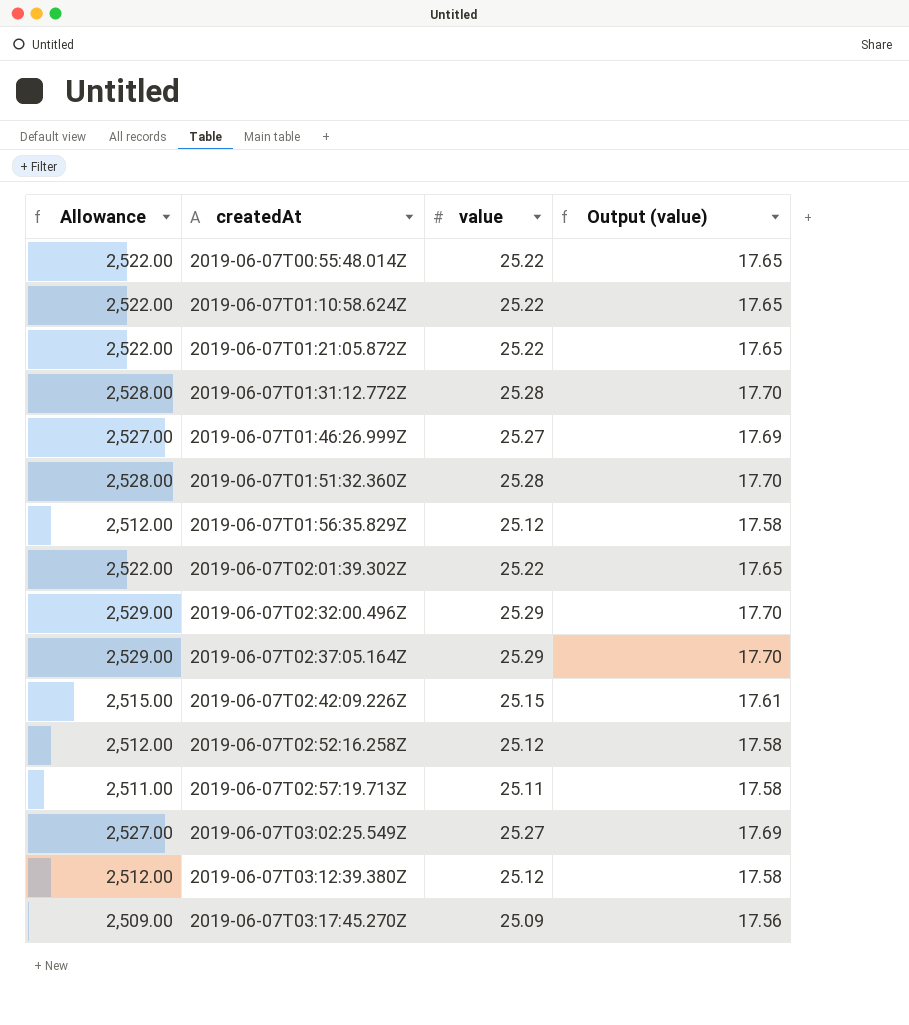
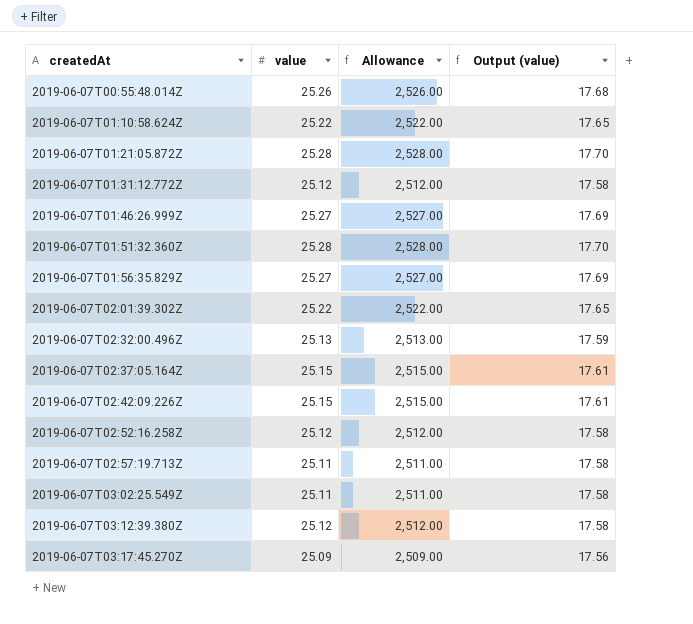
column Allowance | position: 1 -> 3
2019-06-07T00:55:48.014Z | value: 25.22 -> 25.26
2019-06-07T00:55:48.014Z | Allowance: 2,522.00 -> 2,526.00
2019-06-07T00:55:48.014Z | Output (value): 17.65 -> 17.68
2019-06-07T01:21:05.872Z | value: 25.22 -> 25.28
2019-06-07T01:21:05.872Z | Allowance: 2,522.00 -> 2,528.00
2019-06-07T01:21:05.872Z | Output (value): 17.65 -> 17.70
2019-06-07T01:31:12.772Z | value: 25.28 -> 25.12
2019-06-07T01:31:12.772Z | Allowance: 2,528.00 -> 2,512.00
2019-06-07T01:31:12.772Z | Output (value): 17.70 -> 17.58
2019-06-07T01:56:35.829Z | value: 25.12 -> 25.27
2019-06-07T01:56:35.829Z | Allowance: 2,512.00 -> 2,527.00
2019-06-07T01:56:35.829Z | Output (value): 17.58 -> 17.69
2019-06-07T02:32:00.496Z | value: 25.29 -> 25.13
2019-06-07T02:32:00.496Z | Allowance: 2,529.00 -> 2,513.00
2019-06-07T02:32:00.496Z | Output (value): 17.70 -> 17.59
2019-06-07T02:37:05.164Z | value: 25.29 -> 25.15
2019-06-07T02:37:05.164Z | Allowance: 2,529.00 -> 2,515.00
2019-06-07T02:37:05.164Z | Output (value): 17.70 -> 17.61
2019-06-07T03:02:25.549Z | value: 25.27 -> 25.11
2019-06-07T03:02:25.549Z | Allowance: 2,527.00 -> 2,511.00
2019-06-07T03:02:25.549Z | Output (value): 17.69 -> 17.58

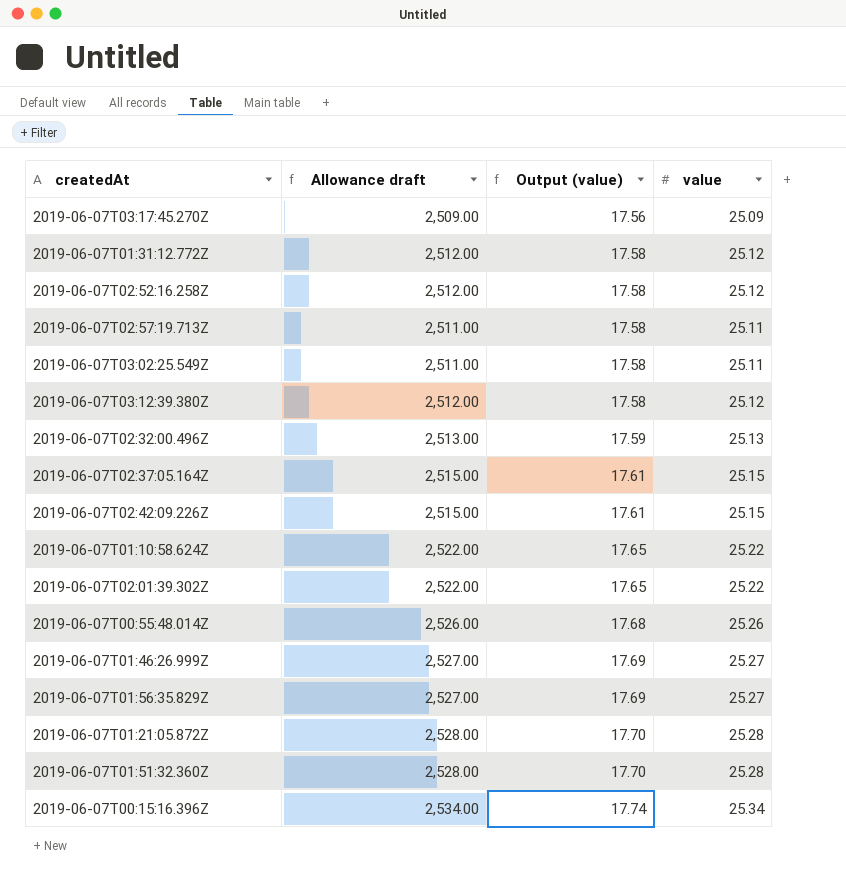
row order: createdAt ascending -> Output (value) ascending
column name: Allowance -> Allowance draft
column value | position: 2 -> 4
row 2019-06-07T00:15:16.396Z: none -> 2,534.00 | 17.74 | 25.34

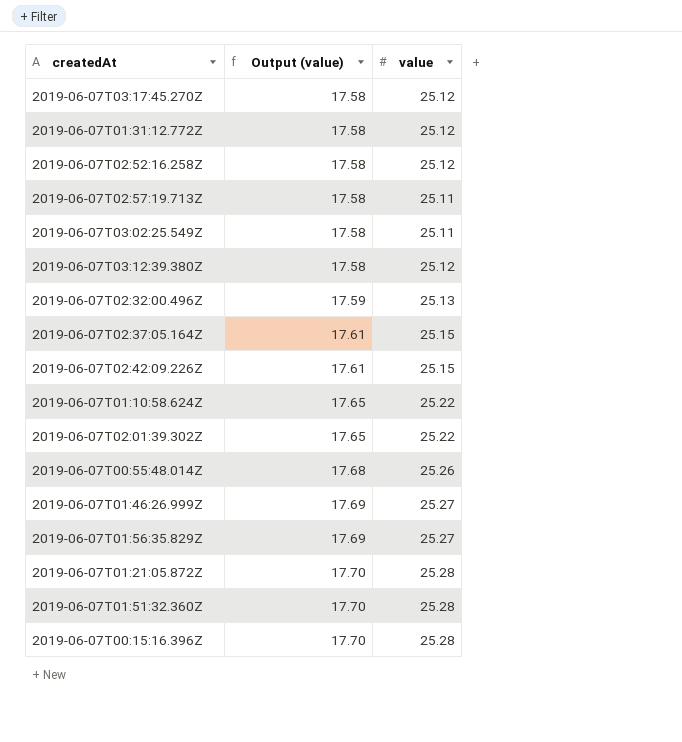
column Allowance draft | formula: [value] * 100 -> none
2019-06-07T03:17:45.270Z | Output (value): 17.56 -> 17.58
2019-06-07T03:17:45.270Z | value: 25.09 -> 25.12
2019-06-07T00:15:16.396Z | Output (value): 17.74 -> 17.70
2019-06-07T00:15:16.396Z | value: 25.34 -> 25.28

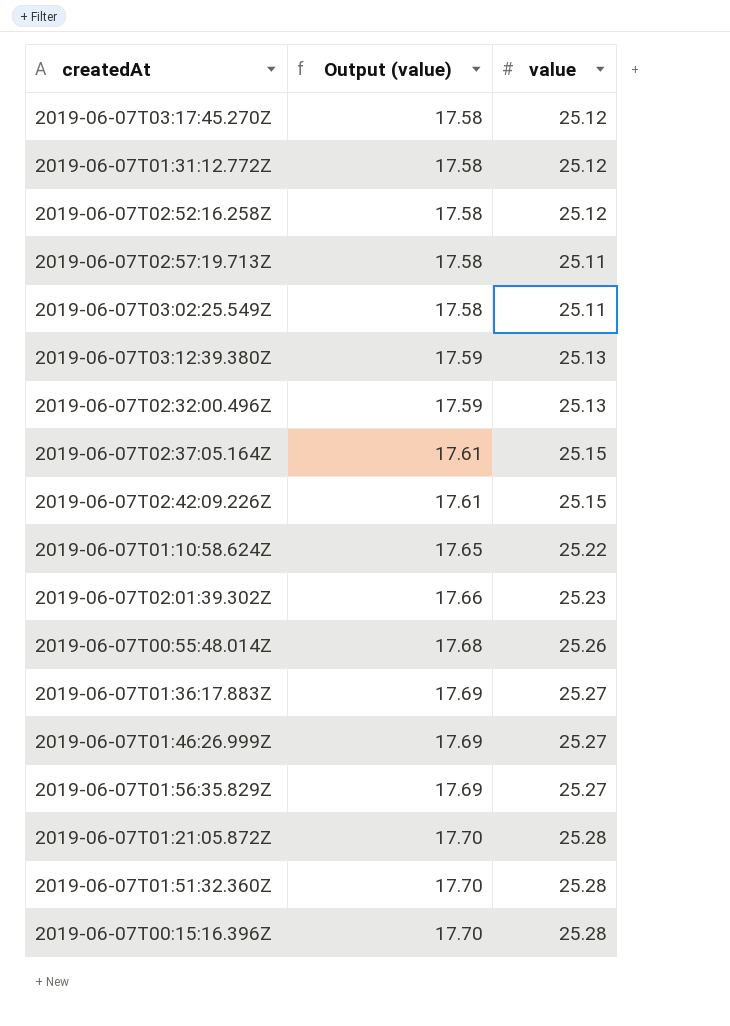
2019-06-07T03:12:39.380Z | Output (value): 17.58 -> 17.59
2019-06-07T03:12:39.380Z | value: 25.12 -> 25.13
2019-06-07T02:01:39.302Z | Output (value): 17.65 -> 17.66
2019-06-07T02:01:39.302Z | value: 25.22 -> 25.23
row 2019-06-07T01:36:17.883Z: none -> 17.69 | 25.27

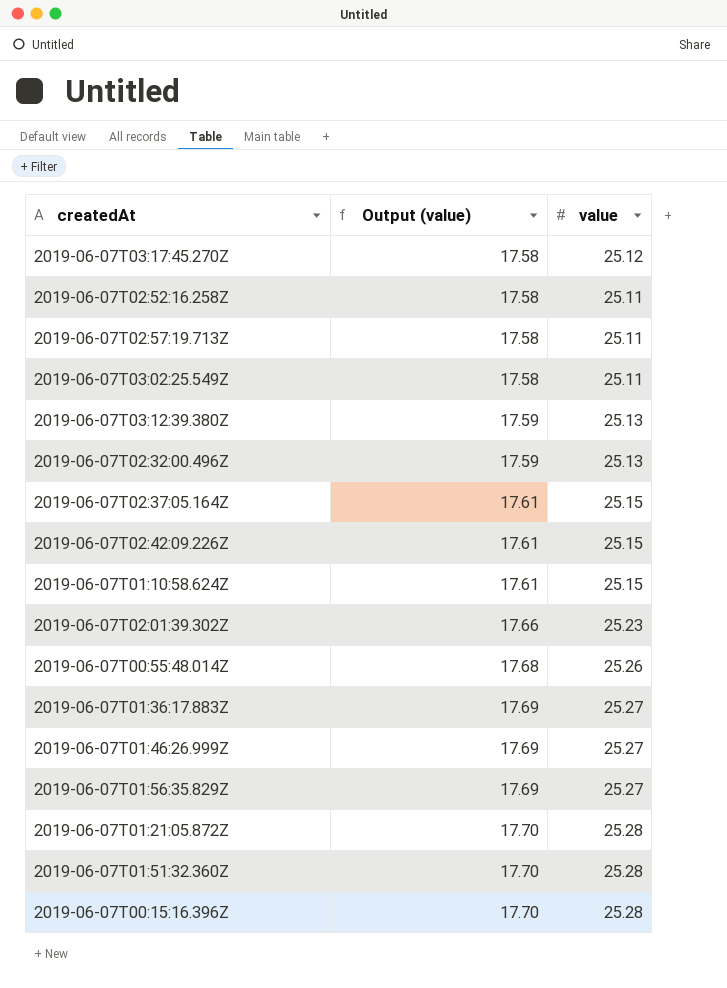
row 2019-06-07T01:31:12.772Z: 17.58 | 25.12 -> none
2019-06-07T02:52:16.258Z | value: 25.12 -> 25.11
2019-06-07T01:10:58.624Z | Output (value): 17.65 -> 17.61
2019-06-07T01:10:58.624Z | value: 25.22 -> 25.15

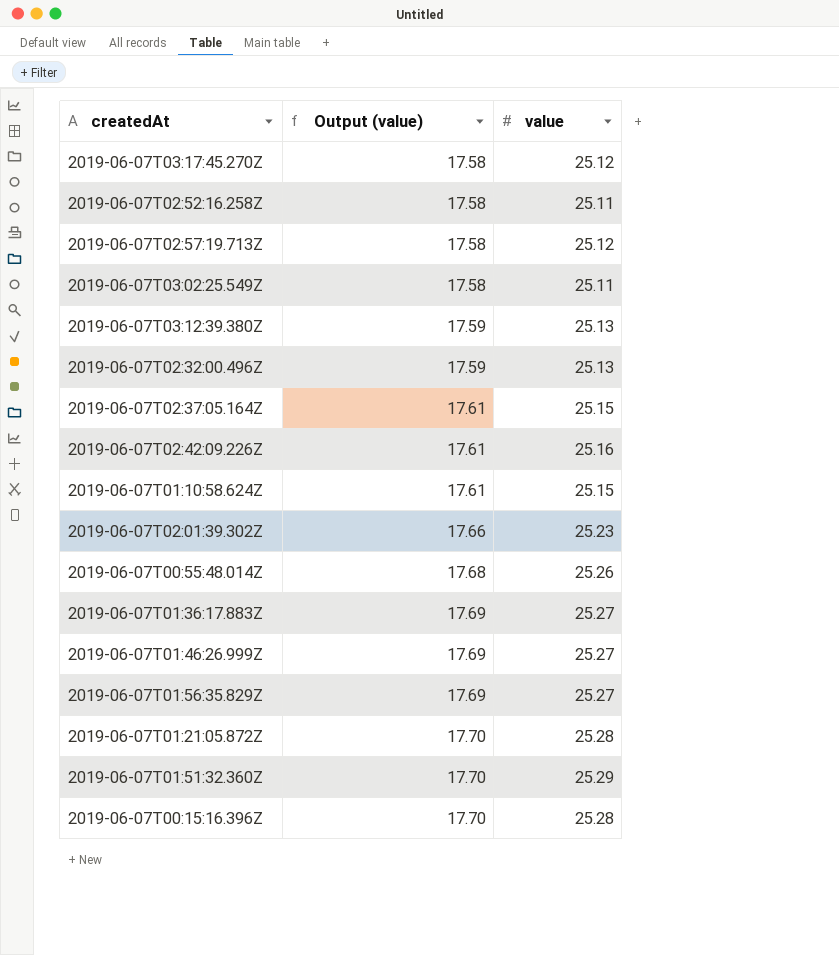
2019-06-07T02:57:19.713Z | value: 25.11 -> 25.12
2019-06-07T02:42:09.226Z | value: 25.15 -> 25.16
2019-06-07T01:51:32.360Z | value: 25.28 -> 25.29

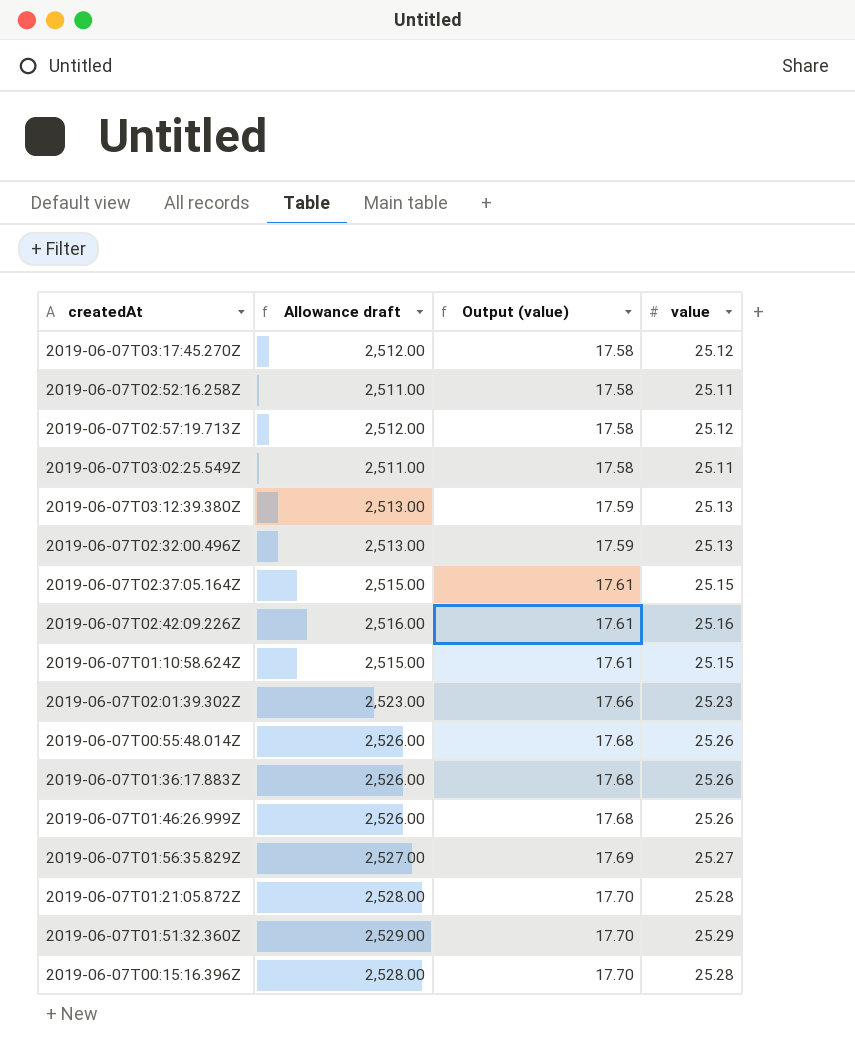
column Allowance draft | formula: none -> [value] * 100
2019-06-07T01:36:17.883Z | Output (value): 17.69 -> 17.68
2019-06-07T01:36:17.883Z | value: 25.27 -> 25.26
2019-06-07T01:46:26.999Z | Output (value): 17.69 -> 17.68
2019-06-07T01:46:26.999Z | value: 25.27 -> 25.26

